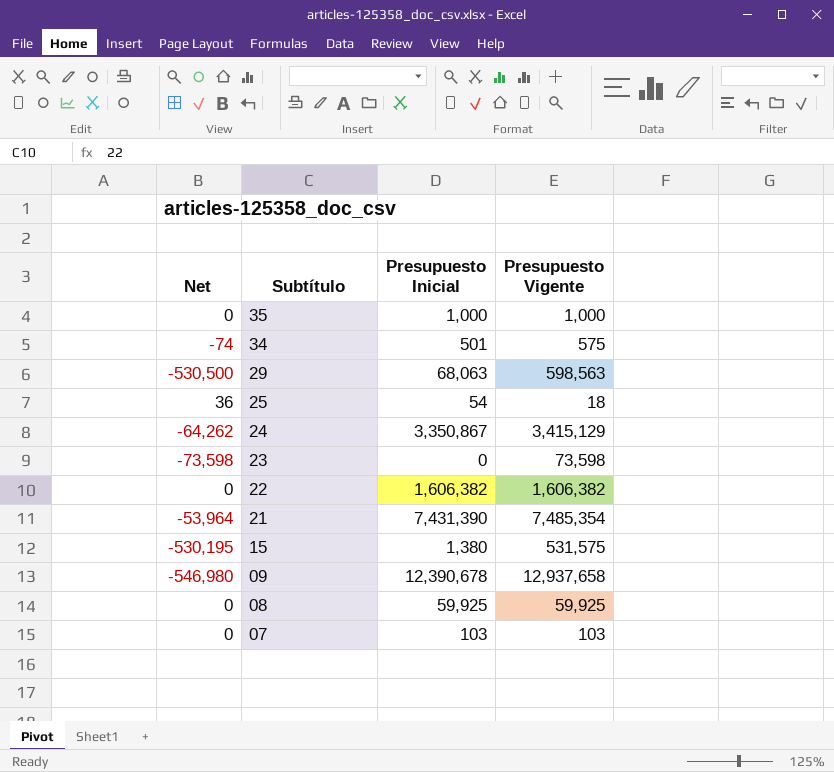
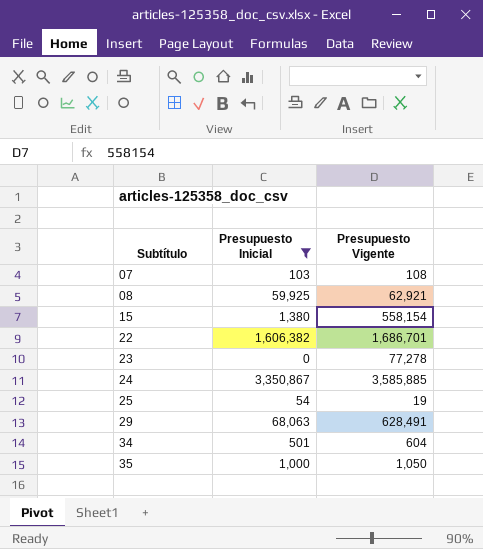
filter: none -> Presupuesto Inicial <= 3,350,867
row order: Subtítulo descending -> Subtítulo ascending
column Net | formula: [Presupuesto Inicial] - [Presupuesto Vigente] -> none
07 | Presupuesto Vigente: 103 -> 108
08 | Presupuesto Vigente: 59,925 -> 62,921
15 | Presupuesto Vigente: 531,575 -> 558,154
22 | Presupuesto Vigente: 1,606,382 -> 1,686,701
23 | Presupuesto Vigente: 73,598 -> 77,278
24 | Presupuesto Vigente: 3,415,129 -> 3,585,885
25 | Presupuesto Vigente: 18 -> 19
29 | Presupuesto Vigente: 598,563 -> 628,491
34 | Presupuesto Vigente: 575 -> 604
35 | Presupuesto Vigente: 1,000 -> 1,050

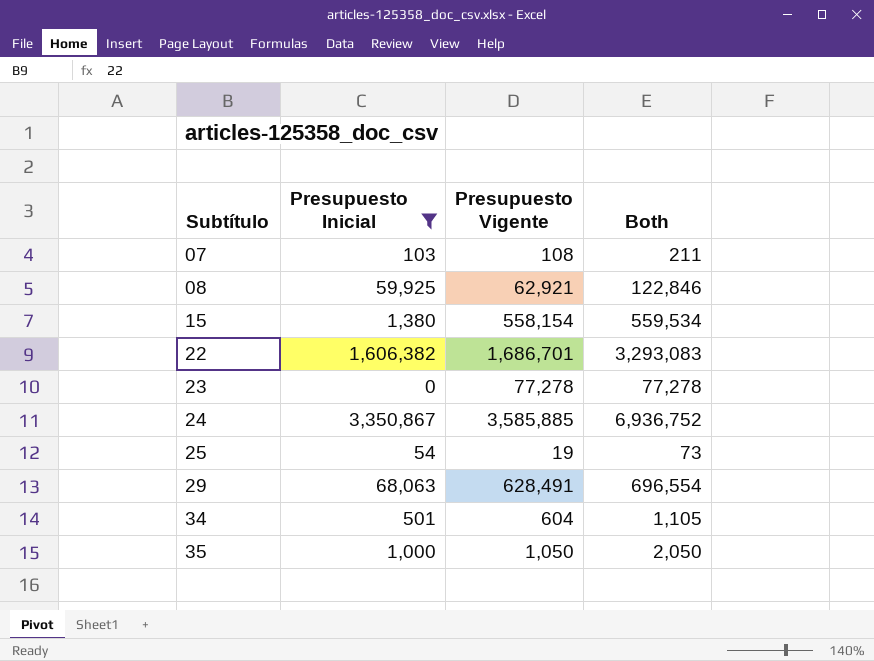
column Both | formula: none -> [Presupuesto Inicial] + [Presupuesto Vigente]

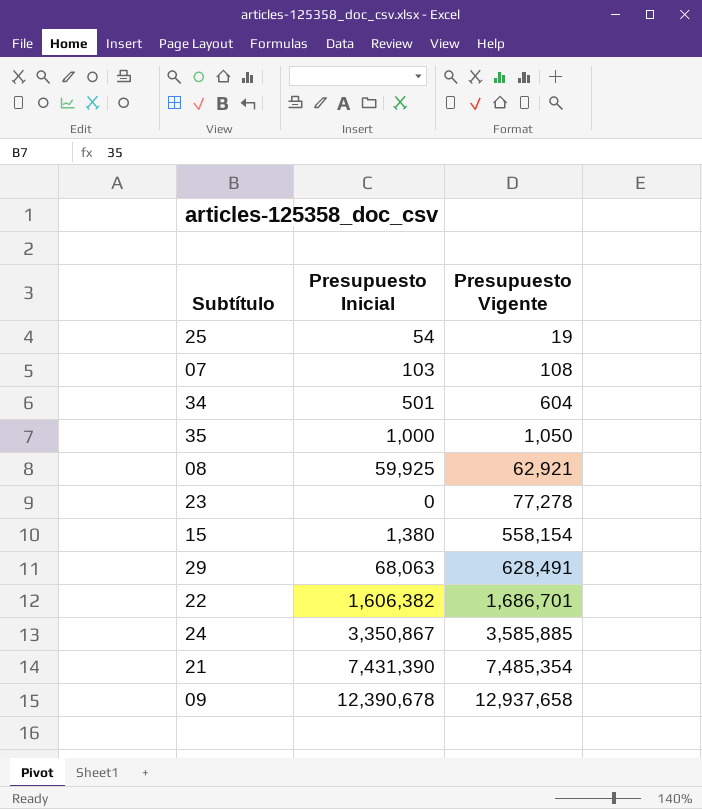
filter: Presupuesto Inicial <= 3,350,867 -> none
row order: Subtítulo ascending -> Presupuesto Vigente ascending
column Both | formula: [Presupuesto Inicial] + [Presupuesto Vigente] -> none

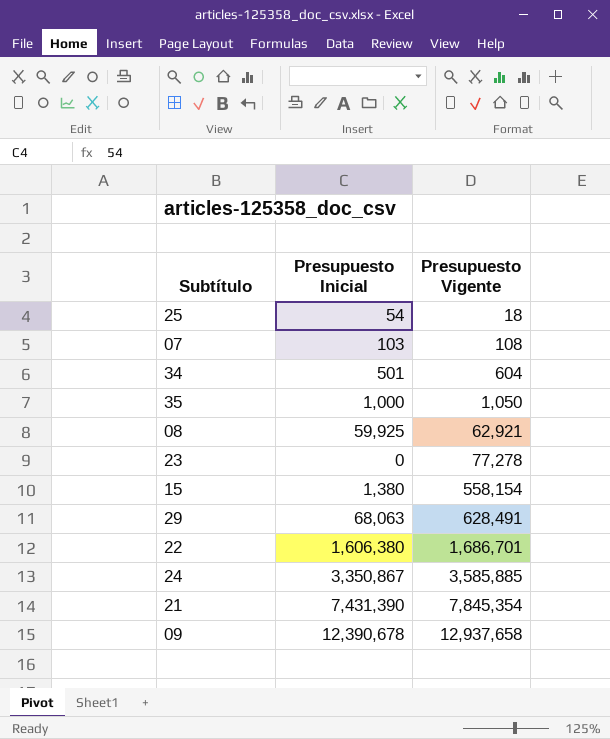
25 | Presupuesto Vigente: 19 -> 18
22 | Presupuesto Inicial: 1,606,382 -> 1,606,380
21 | Presupuesto Vigente: 7,485,354 -> 7,845,354

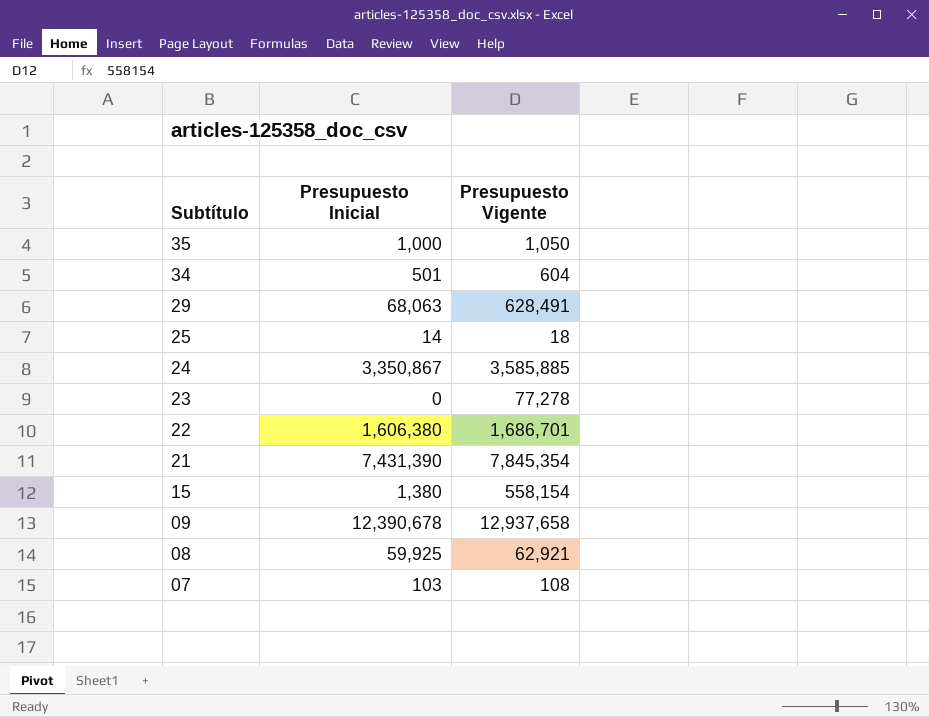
row order: Presupuesto Vigente ascending -> Subtítulo descending
25 | Presupuesto Inicial: 54 -> 14

